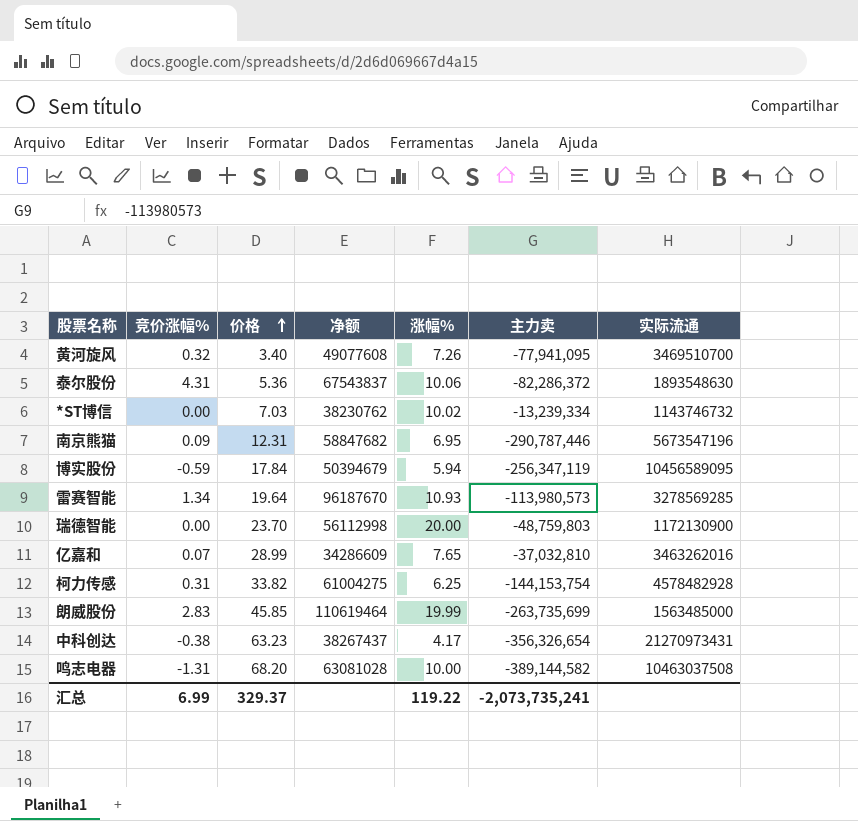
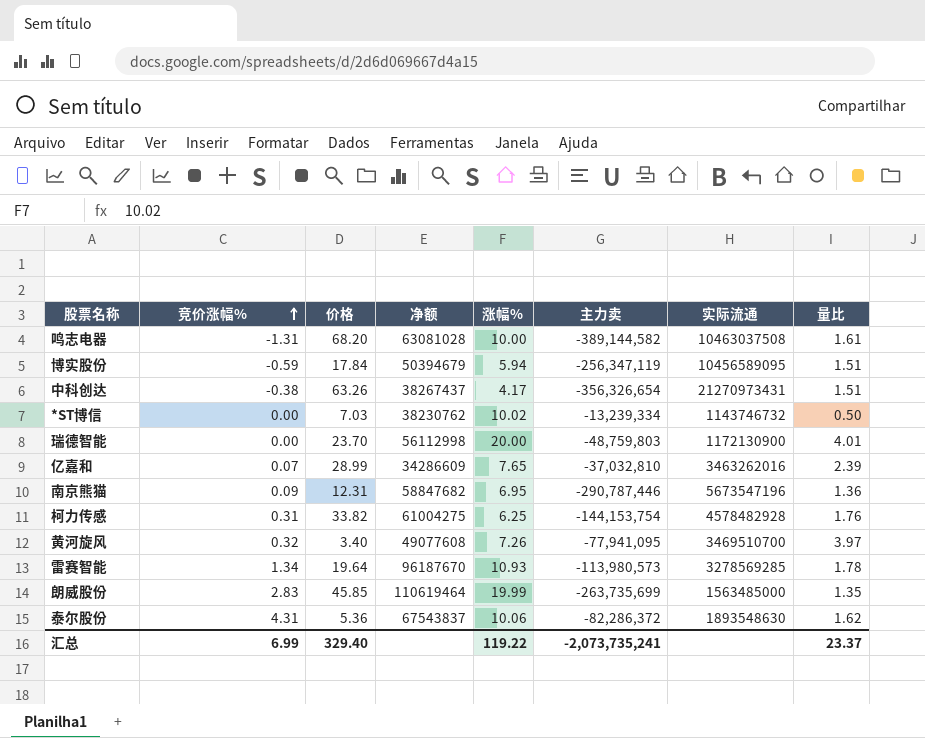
row order: 价格 ascending -> 竞价涨幅% ascending
column 量比 | position: none -> 8
中科创达 | 价格: 63.23 -> 63.26
汇总 | 价格: 329.37 -> 329.40

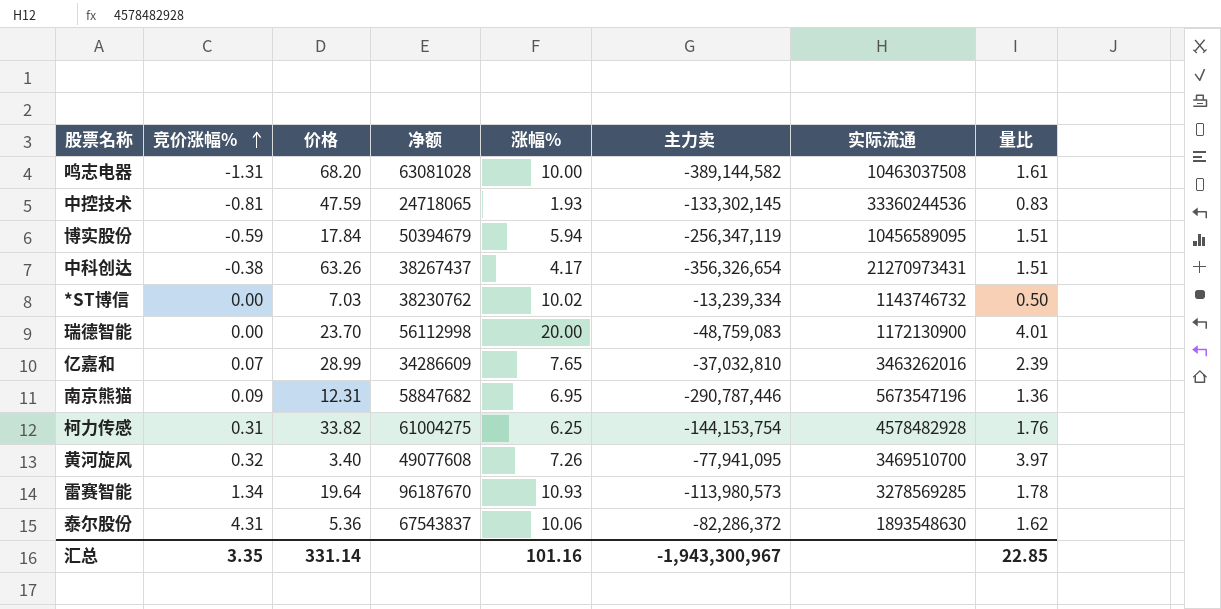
row 朗威股份: 2.83 | 45.85 | 110619464 | 19.99 | -263,735,699 | 1563485000 | 1.35 -> none
row 中控技术: none -> -0.81 | 47.59 | 24718065 | 1.93 | -133,302,145 | 33360244536 | 0.83
瑞德智能 | 主力卖: -48,759,803 -> -48,759,083
汇总 | 竞价涨幅%: 6.99 -> 3.35
汇总 | 价格: 329.40 -> 331.14
汇总 | 涨幅%: 119.22 -> 101.16
汇总 | 主力卖: -2,073,735,241 -> -1,943,300,967
汇总 | 量比: 23.37 -> 22.85

